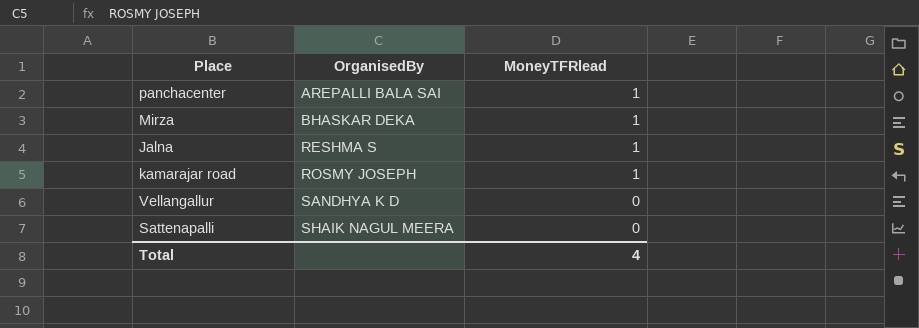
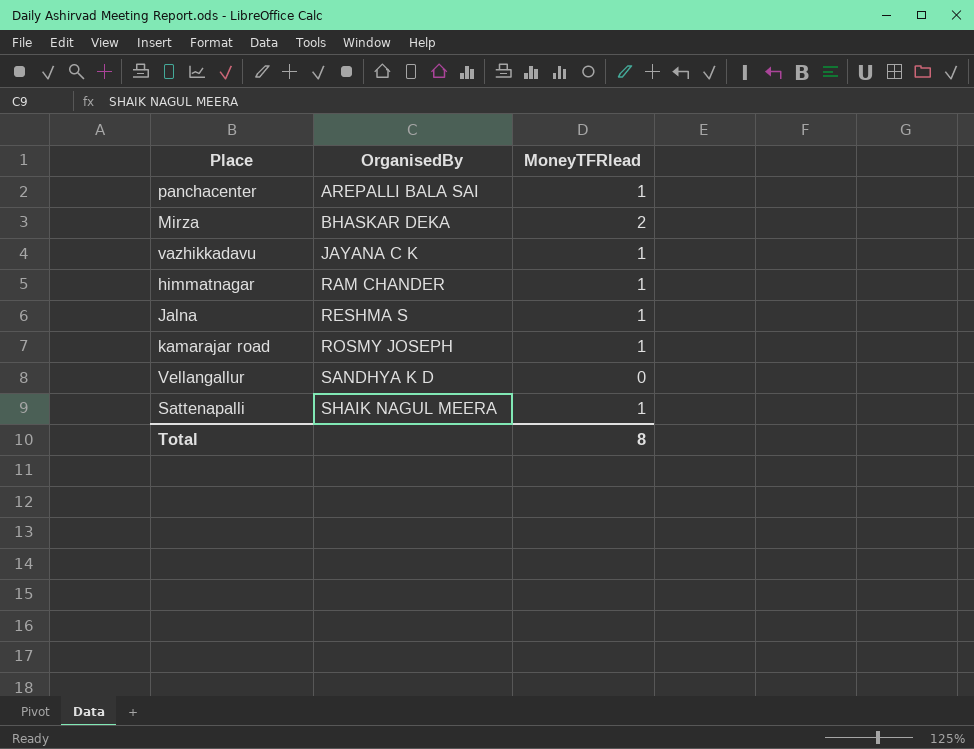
Mirza | MoneyTFRlead: 1 -> 2
row vazhikkadavu: none -> JAYANA C K | 1
row himmatnagar: none -> RAM CHANDER | 1
Sattenapalli | MoneyTFRlead: 0 -> 1
Total | MoneyTFRlead: 4 -> 8

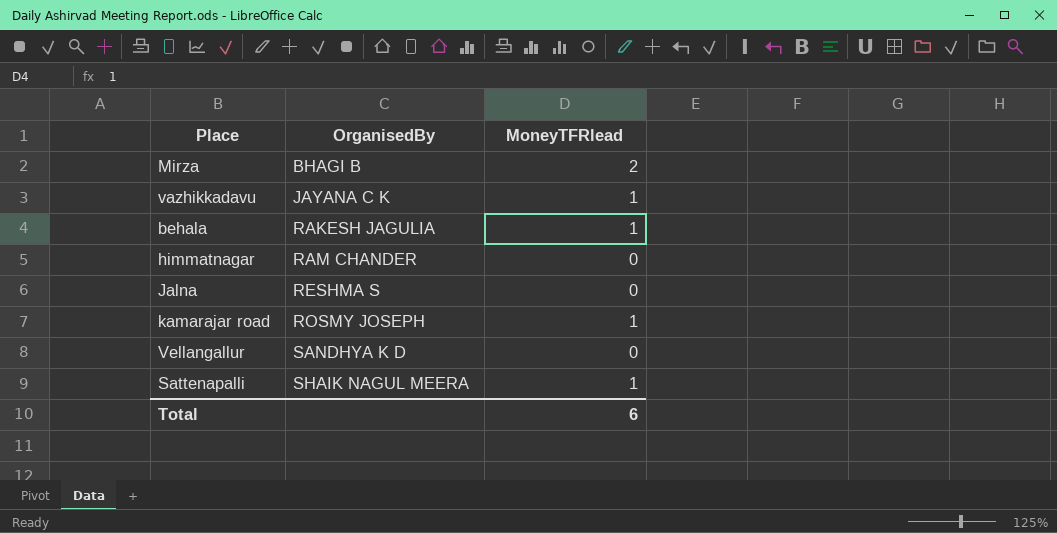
row panchacenter: AREPALLI BALA SAI | 1 -> none
Mirza | OrganisedBy: BHASKAR DEKA -> BHAGI B
row behala: none -> RAKESH JAGULIA | 1
himmatnagar | MoneyTFRlead: 1 -> 0
Jalna | MoneyTFRlead: 1 -> 0
Total | MoneyTFRlead: 8 -> 6

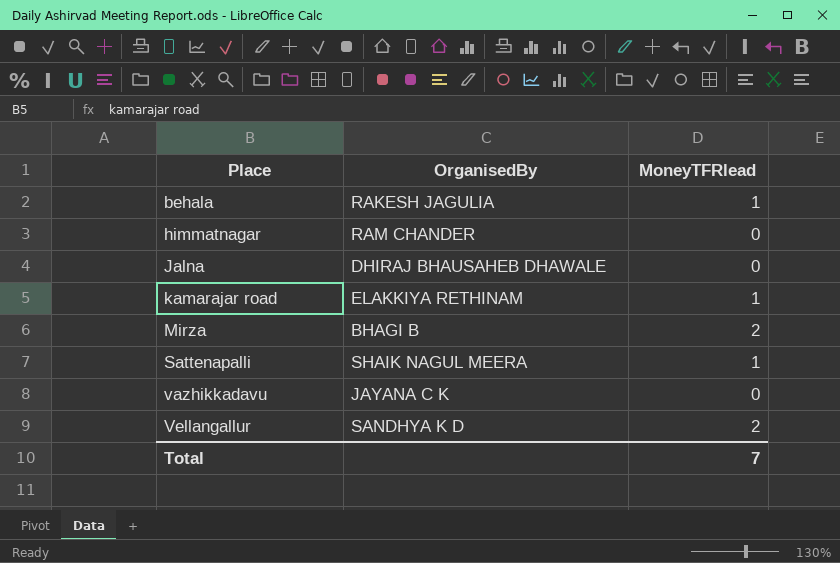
row order: OrganisedBy ascending -> Place ascending
Jalna | OrganisedBy: RESHMA S -> DHIRAJ BHAUSAHEB DHAWALE
kamarajar road | OrganisedBy: ROSMY JOSEPH -> ELAKKIYA RETHINAM
vazhikkadavu | MoneyTFRlead: 1 -> 0
Vellangallur | MoneyTFRlead: 0 -> 2
Total | MoneyTFRlead: 6 -> 7

